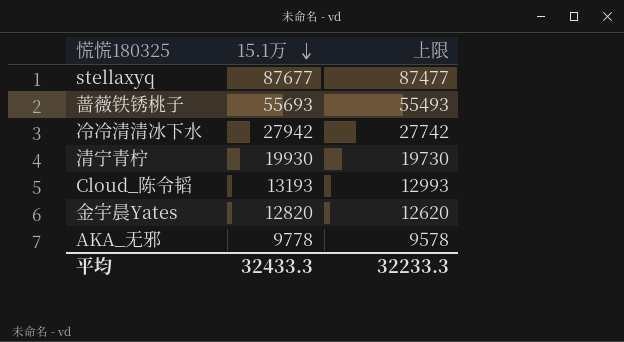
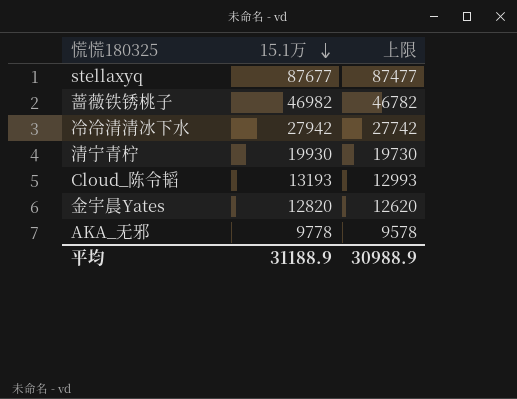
蔷薇铁锈桃子 | 15.1万: 55693 -> 46982
蔷薇铁锈桃子 | 上限: 55493 -> 46782
平均 | 15.1万: 32433.3 -> 31188.9
平均 | 上限: 32233.3 -> 30988.9

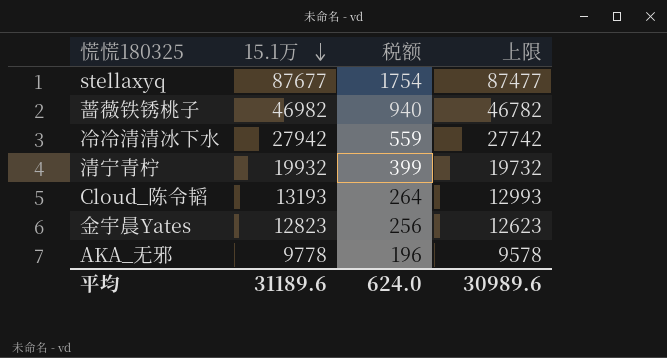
column 税额 | formula: none -> [15.1万] * 0.02
清宁青柠 | 15.1万: 19930 -> 19932
清宁青柠 | 上限: 19730 -> 19732
金宇晨Yates | 15.1万: 12820 -> 12823
金宇晨Yates | 上限: 12620 -> 12623
平均 | 15.1万: 31188.9 -> 31189.6
平均 | 上限: 30988.9 -> 30989.6

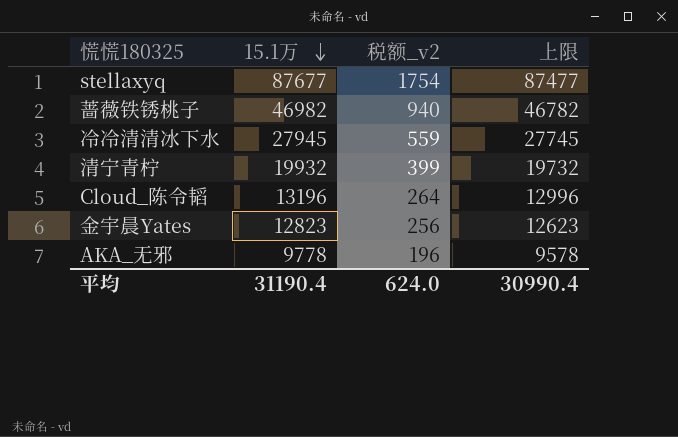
column name: 税额 -> 税额_v2
冷冷清清冰下水 | 15.1万: 27942 -> 27945
冷冷清清冰下水 | 上限: 27742 -> 27745
Cloud_陈令韬 | 15.1万: 13193 -> 13196
Cloud_陈令韬 | 上限: 12993 -> 12996
平均 | 15.1万: 31189.6 -> 31190.4
平均 | 上限: 30989.6 -> 30990.4

